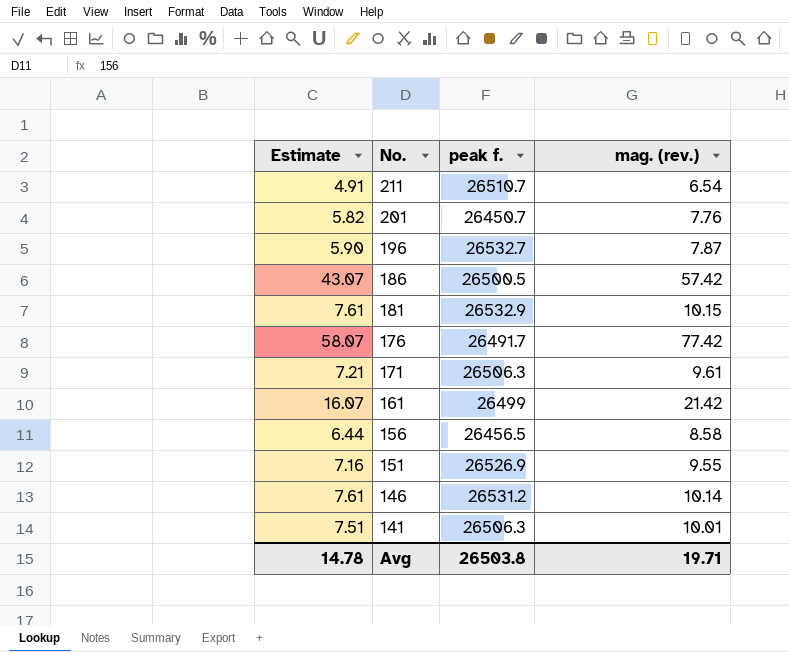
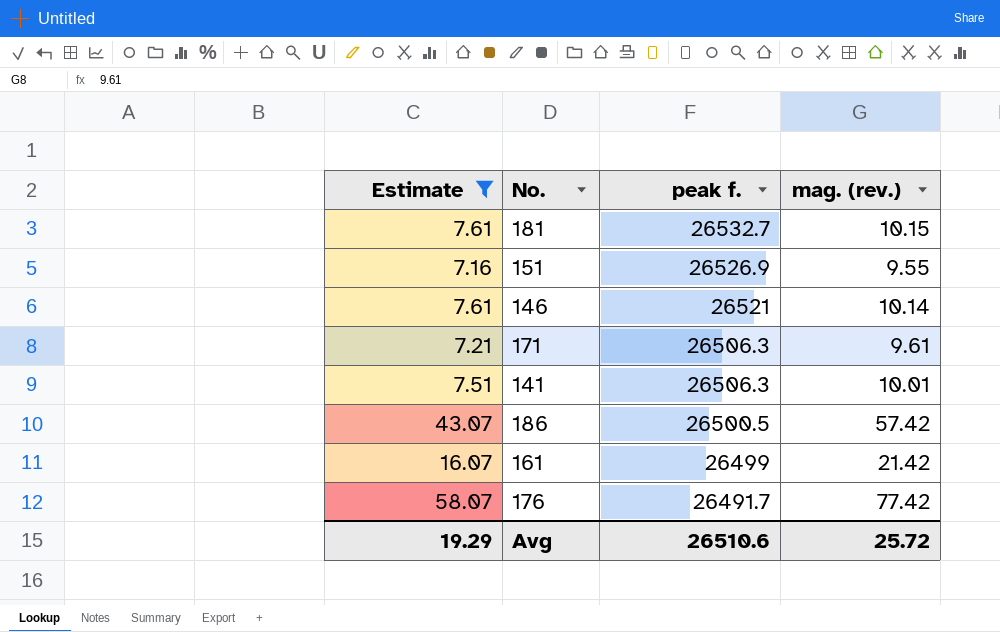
filter: none -> Estimate >= 7.16
row order: No. descending -> peak f. descending
181 | peak f.: 26532.9 -> 26532.7
146 | peak f.: 26531.2 -> 26521
Avg | Estimate: 14.78 -> 19.29
Avg | peak f.: 26503.8 -> 26510.6
Avg | mag. (rev.): 19.71 -> 25.72

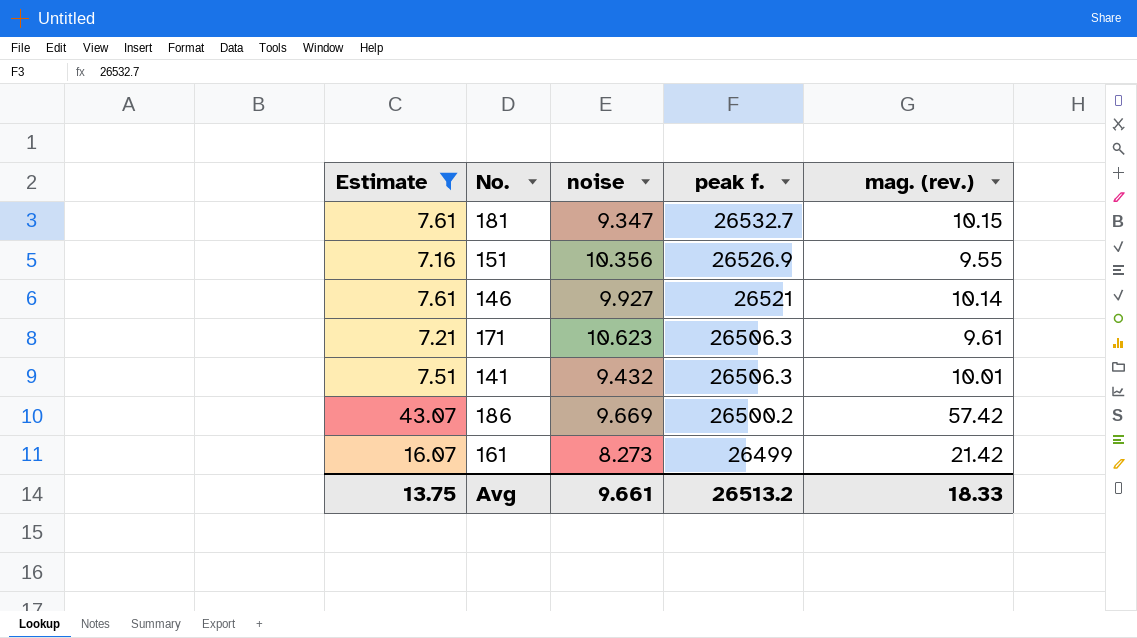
column noise | position: none -> 3
row 176: 58.07 | 26491.7 | 77.42 -> none
186 | peak f.: 26500.5 -> 26500.2
Avg | Estimate: 19.29 -> 13.75
Avg | peak f.: 26510.6 -> 26513.2
Avg | mag. (rev.): 25.72 -> 18.33

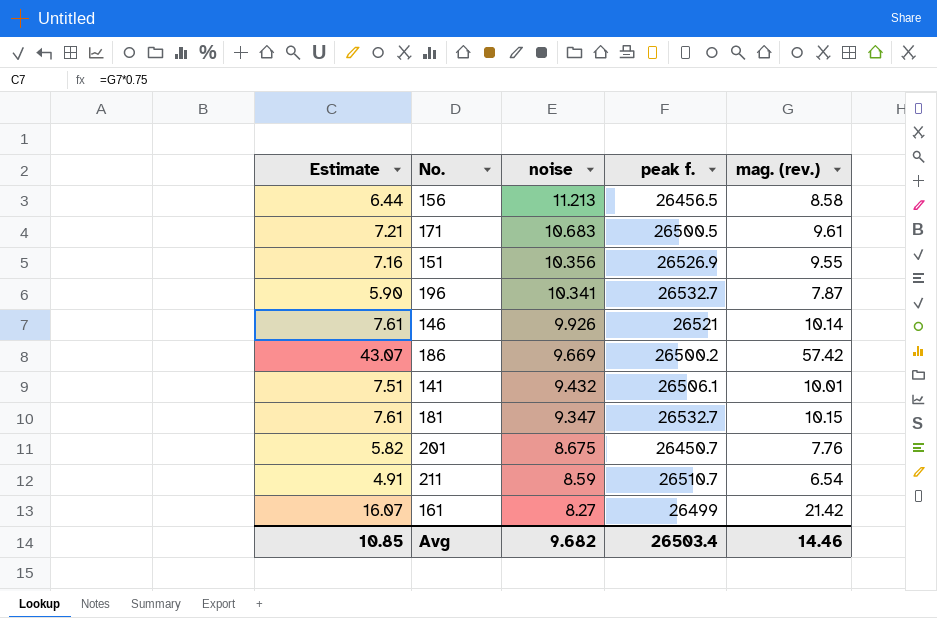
filter: Estimate >= 7.16 -> none
row order: peak f. descending -> noise descending
171 | noise: 10.623 -> 10.683
171 | peak f.: 26506.3 -> 26500.5
146 | noise: 9.927 -> 9.926
141 | peak f.: 26506.3 -> 26506.1
161 | noise: 8.273 -> 8.27
Avg | Estimate: 13.75 -> 10.85
Avg | noise: 9.661 -> 9.682
Avg | peak f.: 26513.2 -> 26503.4
Avg | mag. (rev.): 18.33 -> 14.46

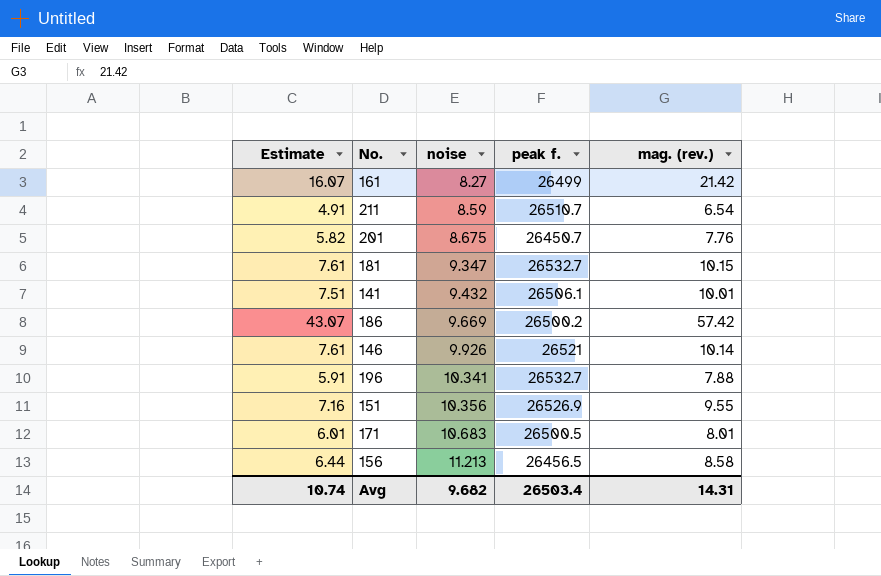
row order: noise descending -> noise ascending
196 | Estimate: 5.90 -> 5.91
196 | mag. (rev.): 7.87 -> 7.88
171 | Estimate: 7.21 -> 6.01
171 | mag. (rev.): 9.61 -> 8.01
Avg | Estimate: 10.85 -> 10.74
Avg | mag. (rev.): 14.46 -> 14.31

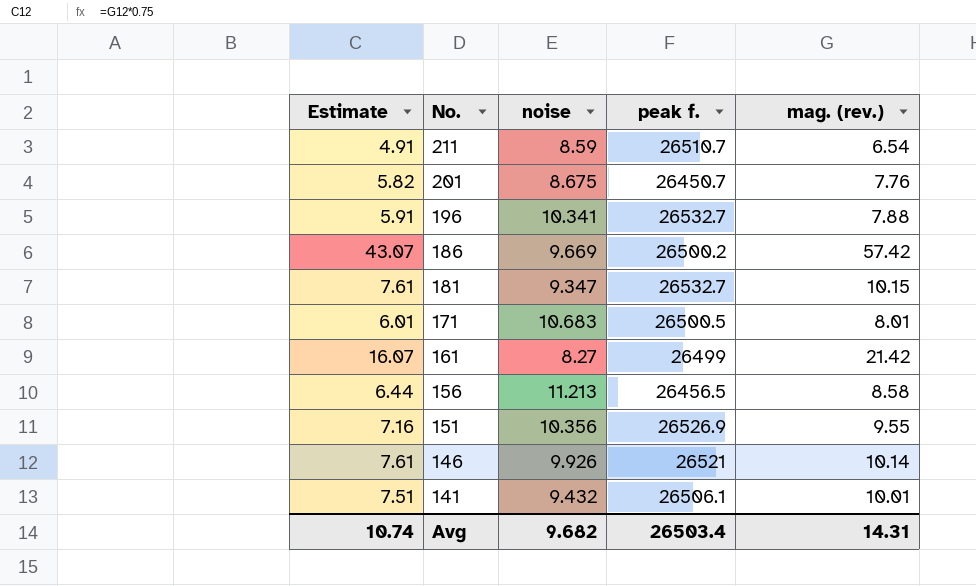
row order: noise ascending -> No. descending

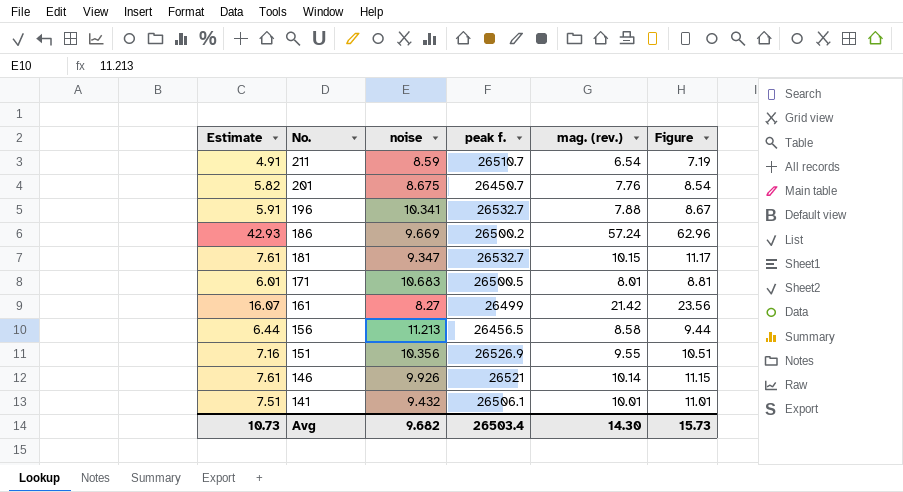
column Figure | formula: none -> [mag. (rev.)] * 1.1
186 | Estimate: 43.07 -> 42.93
186 | mag. (rev.): 57.42 -> 57.24
Avg | Estimate: 10.74 -> 10.73
Avg | mag. (rev.): 14.31 -> 14.30

